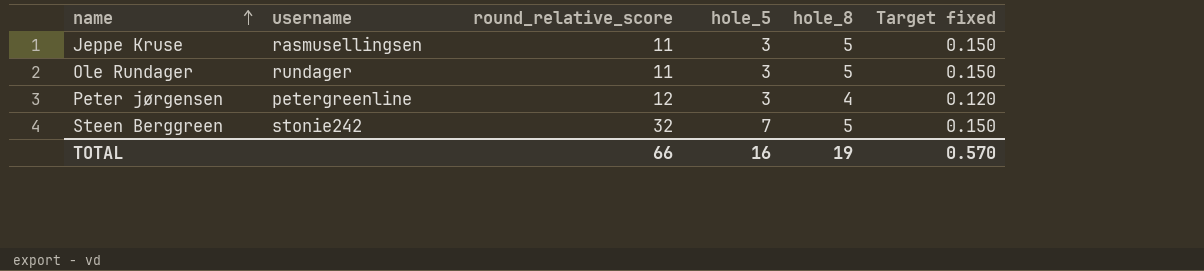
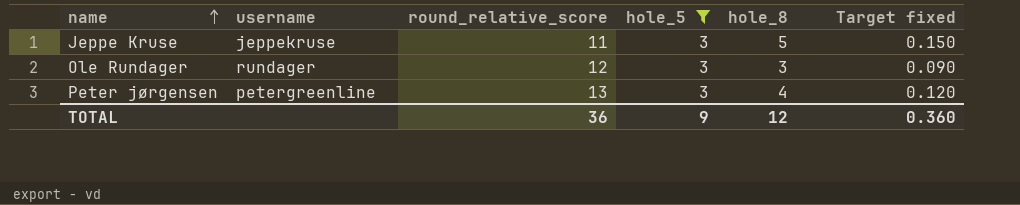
filter: none -> hole_5 = 3
Jeppe Kruse | username: rasmusellingsen -> jeppekruse
Ole Rundager | round_relative_score: 11 -> 12
Ole Rundager | hole_8: 5 -> 3
Ole Rundager | Target fixed: 0.150 -> 0.090
Peter jørgensen | round_relative_score: 12 -> 13
TOTAL | round_relative_score: 66 -> 36
TOTAL | hole_5: 16 -> 9
TOTAL | hole_8: 19 -> 12
TOTAL | Target fixed: 0.570 -> 0.360

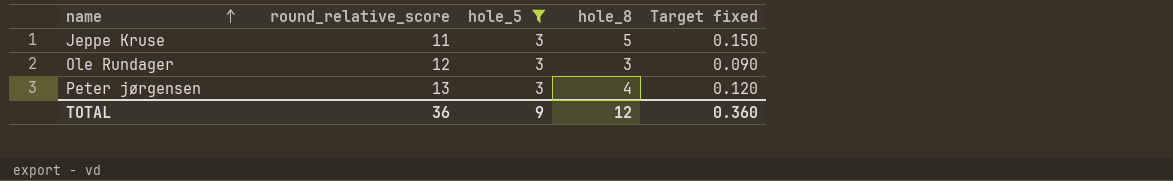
column username | position: 2 -> none

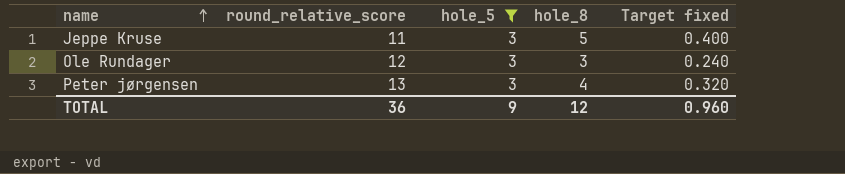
column Target fixed | formula: [hole_8] * 0.03 -> [hole_8] * 0.08
TOTAL | Target fixed: 0.360 -> 0.960

